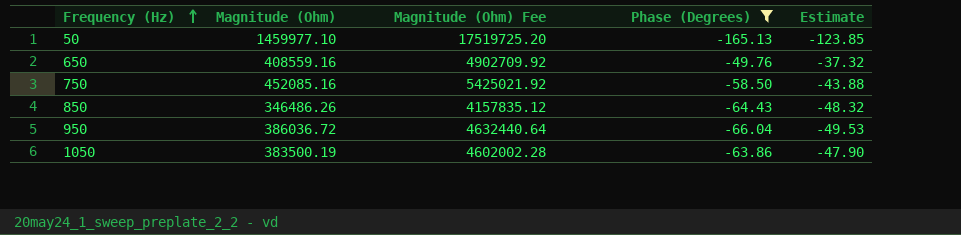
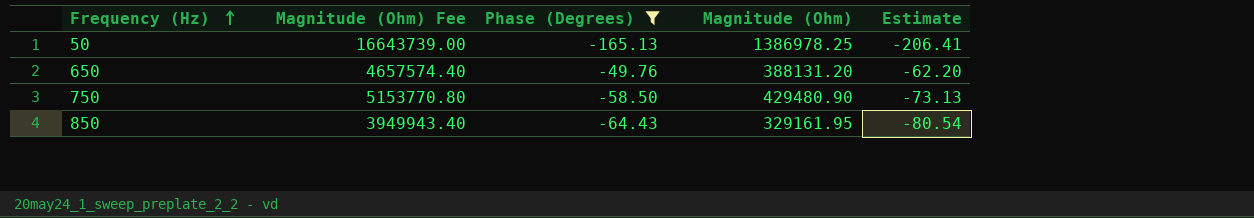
column Magnitude (Ohm) | position: 2 -> 4
column Estimate | formula: [Phase (Degrees)] * 0.75 -> [Phase (Degrees)] * 1.25
row 950: 386036.72 | 4632440.64 | -66.04 | -49.53 -> none
row 1050: 383500.19 | 4602002.28 | -63.86 | -47.90 -> none
50 | Magnitude (Ohm) Fee: 17519725.20 -> 16643739.00
50 | Magnitude (Ohm): 1459977.10 -> 1386978.25
650 | Magnitude (Ohm) Fee: 4902709.92 -> 4657574.40
650 | Magnitude (Ohm): 408559.16 -> 388131.20
750 | Magnitude (Ohm) Fee: 5425021.92 -> 5153770.80
750 | Magnitude (Ohm): 452085.16 -> 429480.90
850 | Magnitude (Ohm) Fee: 4157835.12 -> 3949943.40
850 | Magnitude (Ohm): 346486.26 -> 329161.95

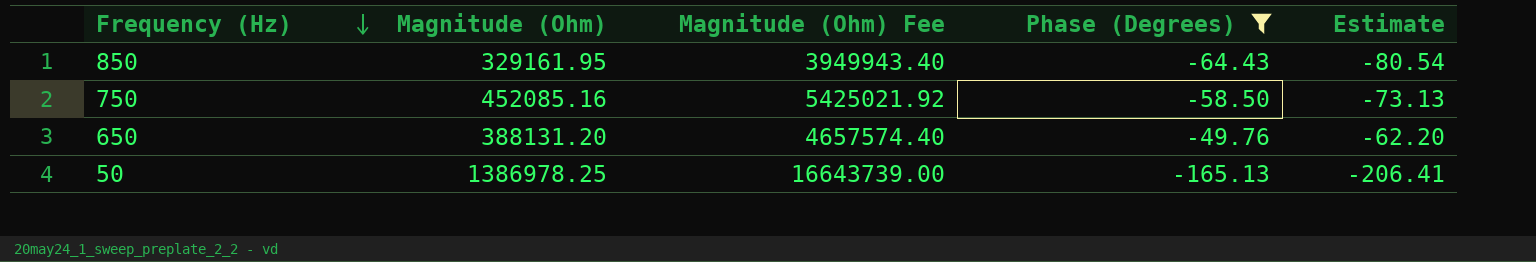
row order: Frequency (Hz) ascending -> Frequency (Hz) descending
column Magnitude (Ohm) | position: 4 -> 2
750 | Magnitude (Ohm): 429480.90 -> 452085.16
750 | Magnitude (Ohm) Fee: 5153770.80 -> 5425021.92

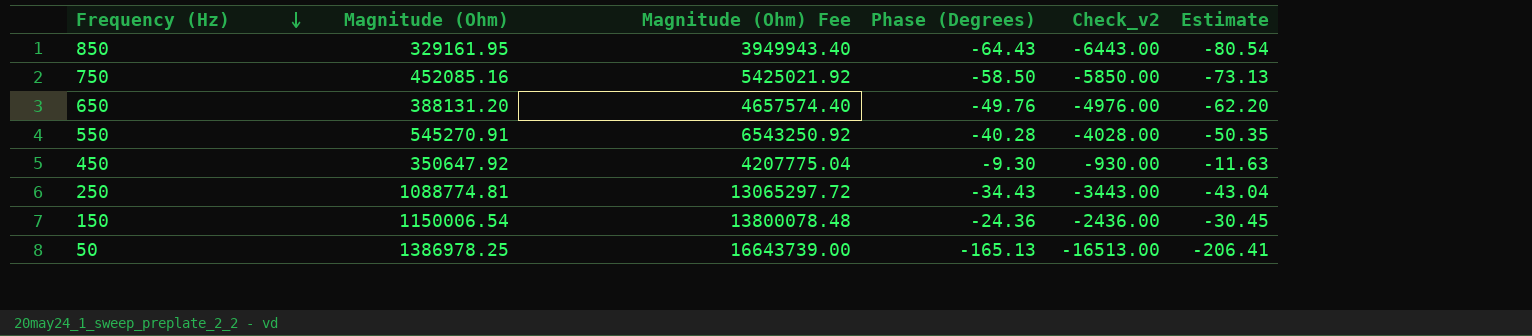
filter: Phase (Degrees) <= -49.76 -> none
column Check_v2 | formula: none -> [Phase (Degrees)] * 100

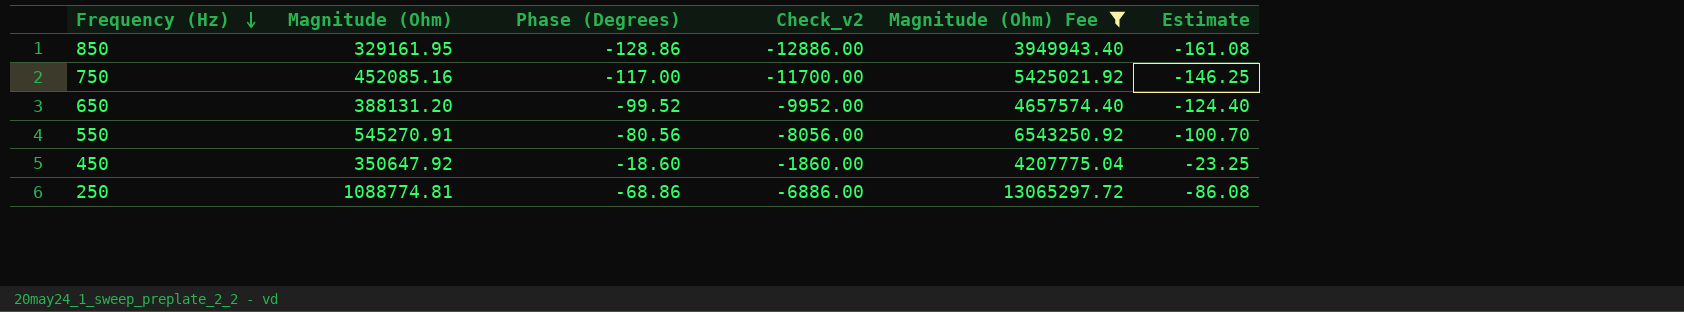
filter: none -> Magnitude (Ohm) Fee <= 13065297.72
column Magnitude (Ohm) Fee | position: 3 -> 5
850 | Phase (Degrees): -64.43 -> -128.86
850 | Check_v2: -6443.00 -> -12886.00
850 | Estimate: -80.54 -> -161.08
750 | Phase (Degrees): -58.50 -> -117.00
750 | Check_v2: -5850.00 -> -11700.00
750 | Estimate: -73.13 -> -146.25
650 | Phase (Degrees): -49.76 -> -99.52
650 | Check_v2: -4976.00 -> -9952.00
650 | Estimate: -62.20 -> -124.40
550 | Phase (Degrees): -40.28 -> -80.56
550 | Check_v2: -4028.00 -> -8056.00
550 | Estimate: -50.35 -> -100.70
450 | Phase (Degrees): -9.30 -> -18.60
450 | Check_v2: -930.00 -> -1860.00
450 | Estimate: -11.63 -> -23.25
250 | Phase (Degrees): -34.43 -> -68.86
250 | Check_v2: -3443.00 -> -6886.00
250 | Estimate: -43.04 -> -86.08

